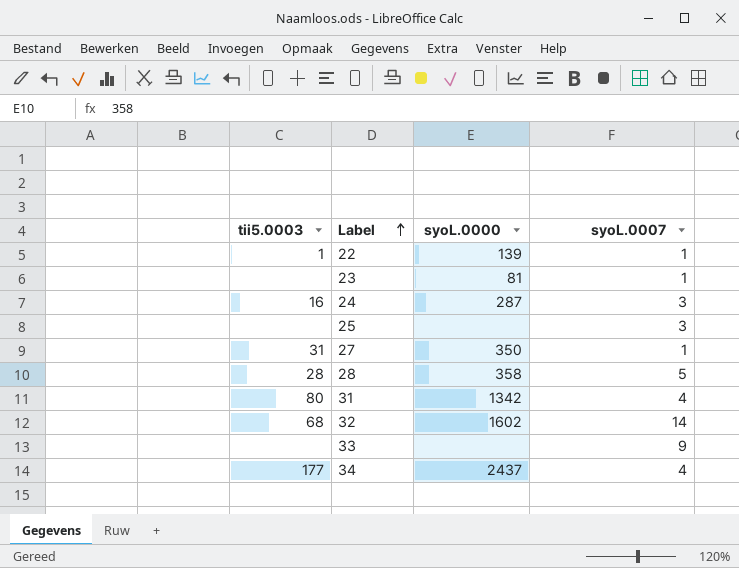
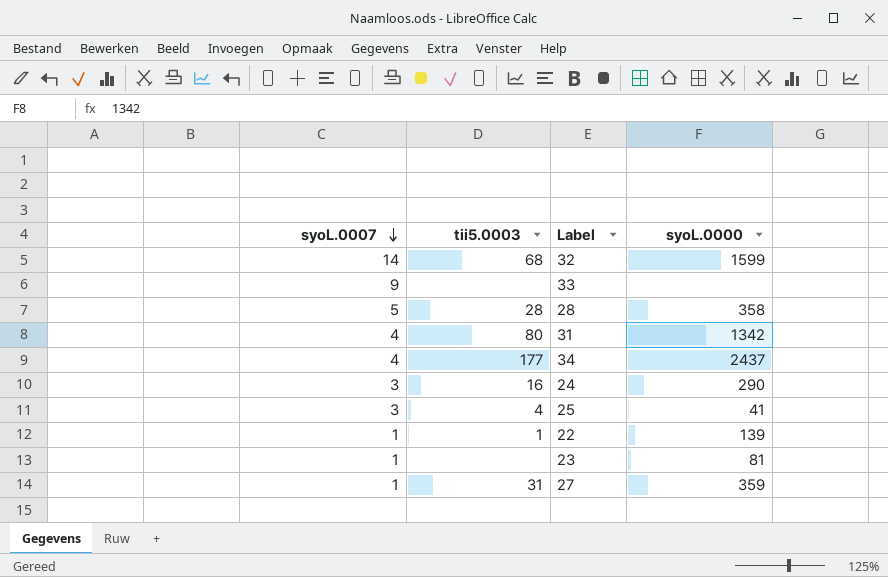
row order: Label ascending -> syoL.0007 descending
column syoL.0007 | position: 4 -> 1
32 | syoL.0000: 1602 -> 1599
24 | syoL.0000: 287 -> 290
25 | tii5.0003: none -> 4
25 | syoL.0000: none -> 41
27 | syoL.0000: 350 -> 359

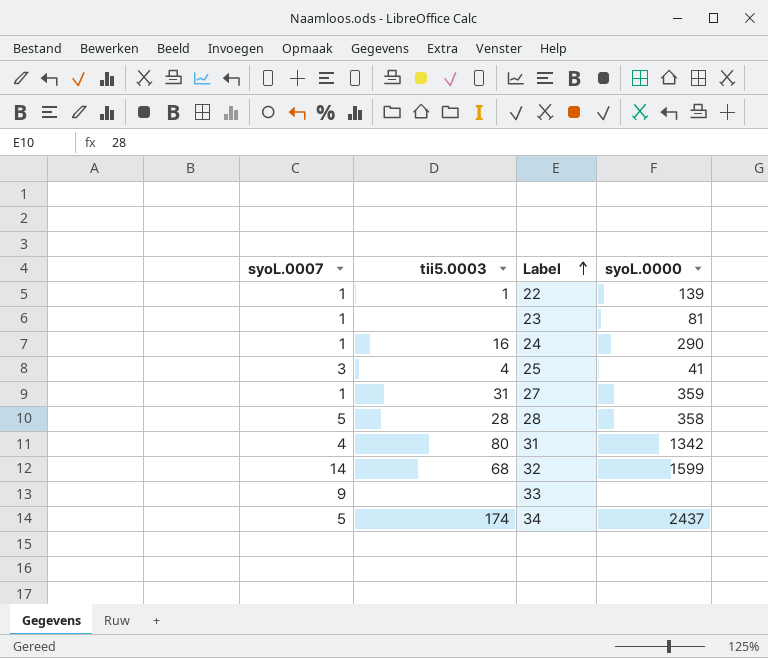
row order: syoL.0007 descending -> Label ascending
24 | syoL.0007: 3 -> 1
34 | syoL.0007: 4 -> 5
34 | tii5.0003: 177 -> 174

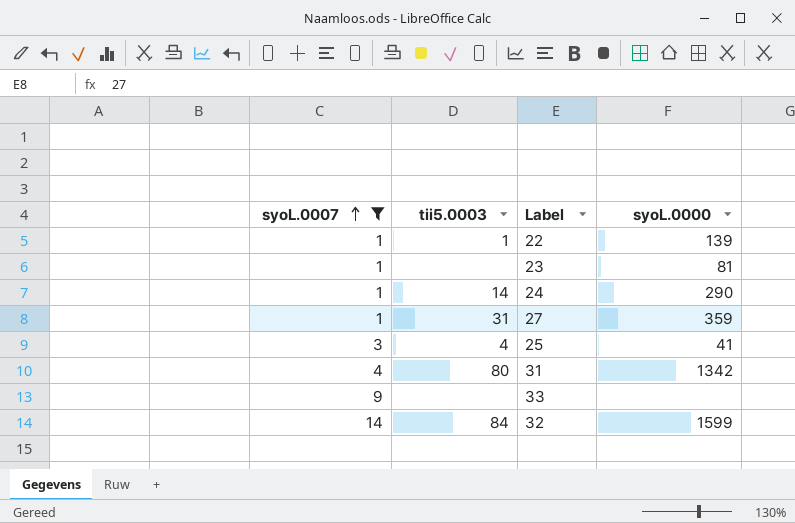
filter: none -> syoL.0007 != 5
row order: Label ascending -> syoL.0007 ascending
24 | tii5.0003: 16 -> 14
32 | tii5.0003: 68 -> 84

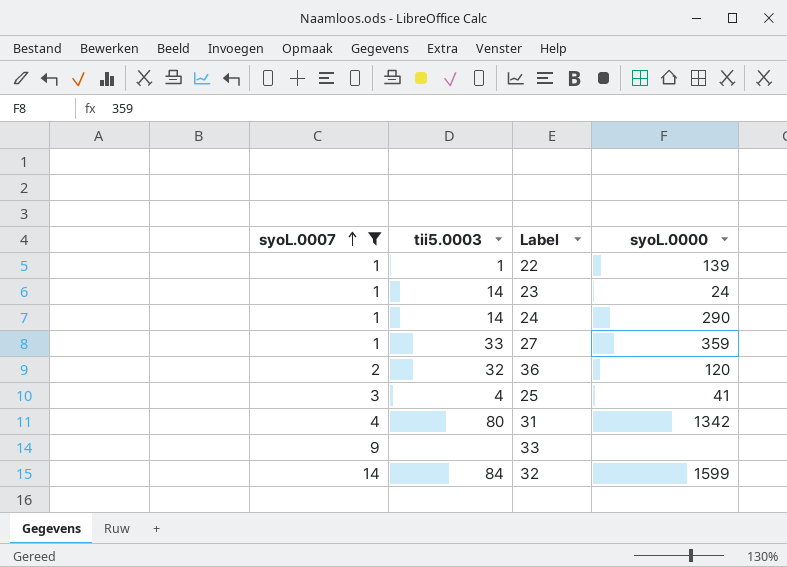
23 | tii5.0003: none -> 14
23 | syoL.0000: 81 -> 24
27 | tii5.0003: 31 -> 33
row 36: none -> 2 | 32 | 120

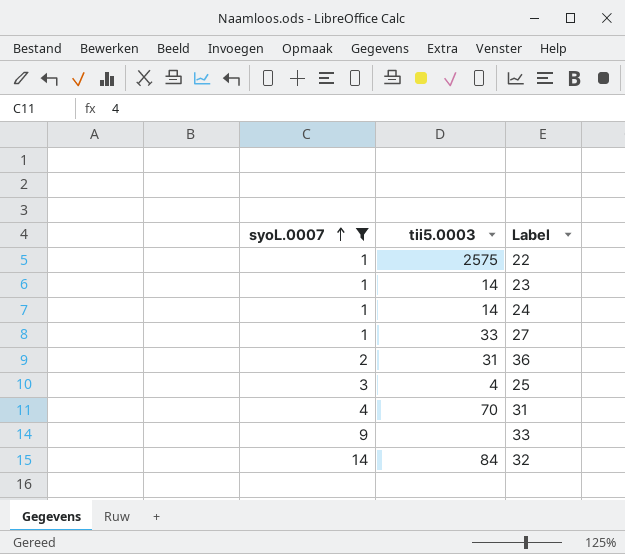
column syoL.0000 | position: 4 -> none
22 | tii5.0003: 1 -> 2575
36 | tii5.0003: 32 -> 31
31 | tii5.0003: 80 -> 70

